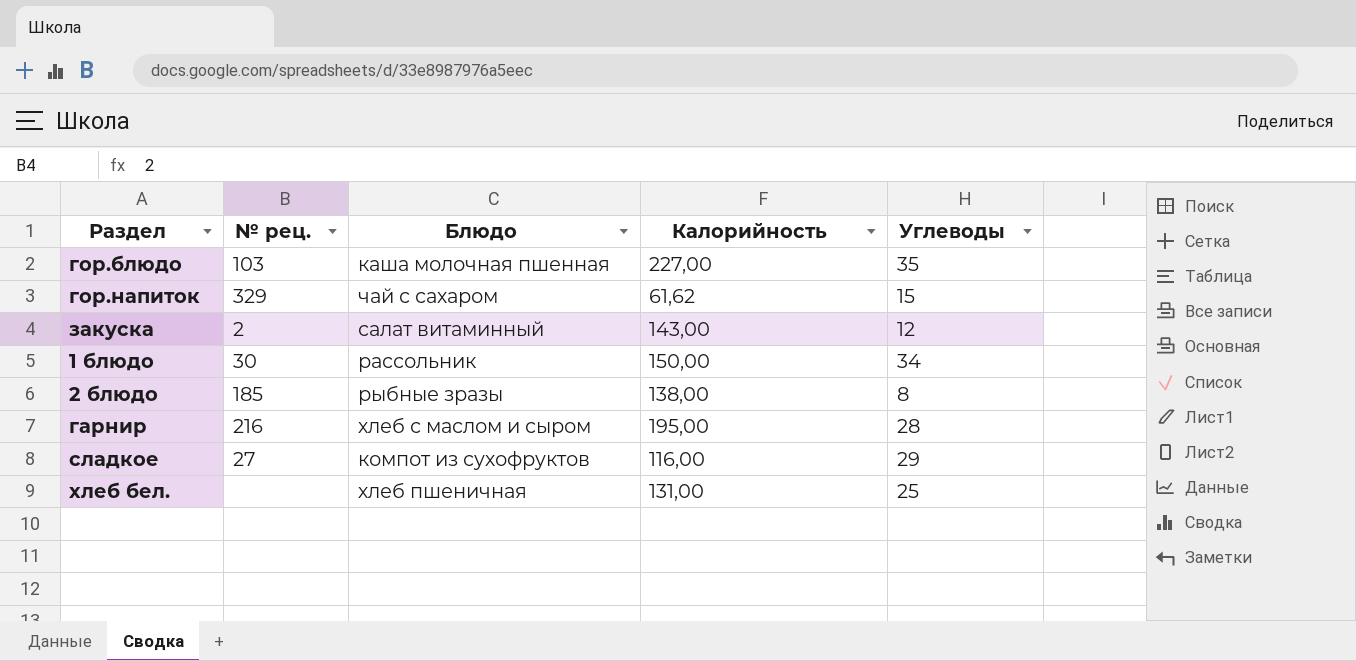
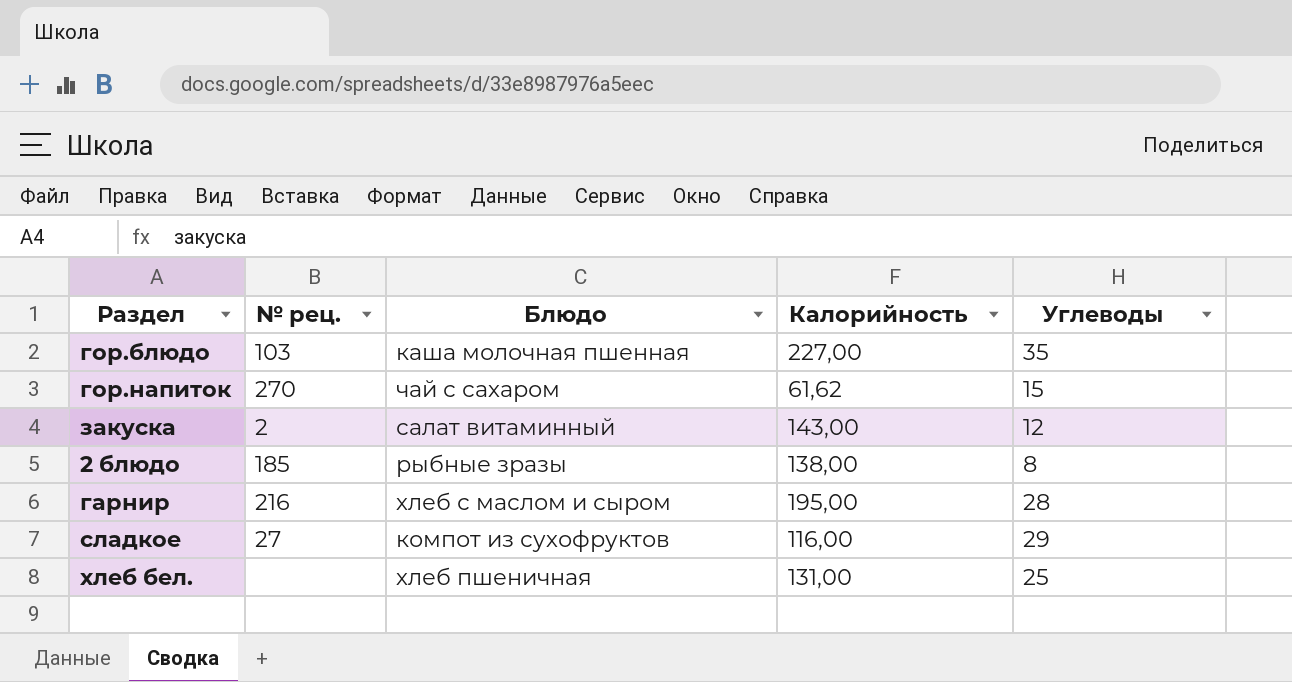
row 1 блюдо: 30 | рассольник | 150,00 | 34 -> none
гор.напиток | № рец.: 329 -> 270

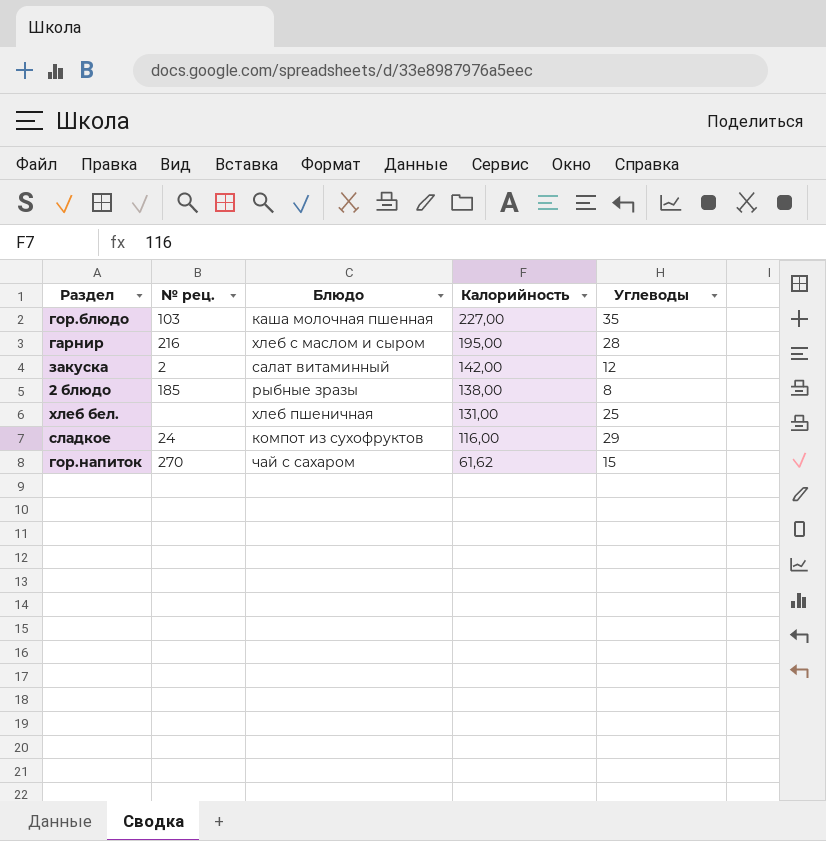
row order: none -> Калорийность descending
закуска | Калорийность: 143,00 -> 142,00
сладкое | № рец.: 27 -> 24

